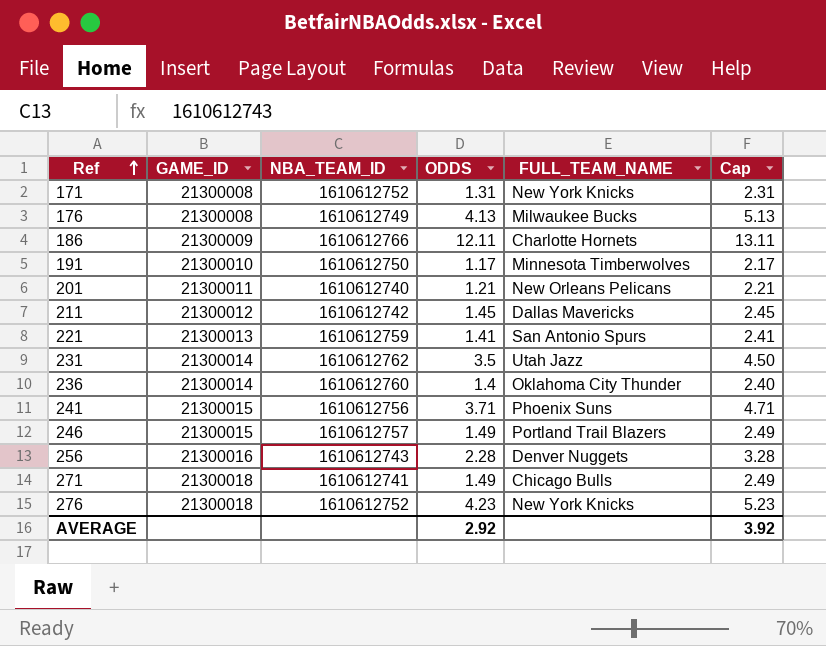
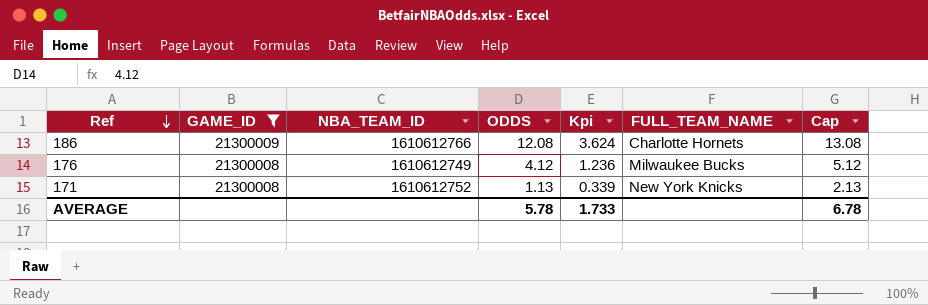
filter: none -> GAME_ID <= 21300009
row order: Ref ascending -> Ref descending
column Kpi | formula: none -> [ODDS] * 0.3
186 | ODDS: 12.11 -> 12.08
186 | Cap: 13.11 -> 13.08
176 | ODDS: 4.13 -> 4.12
176 | Cap: 5.13 -> 5.12
171 | ODDS: 1.31 -> 1.13
171 | Cap: 2.31 -> 2.13
AVERAGE | ODDS: 2.92 -> 5.78
AVERAGE | Cap: 3.92 -> 6.78

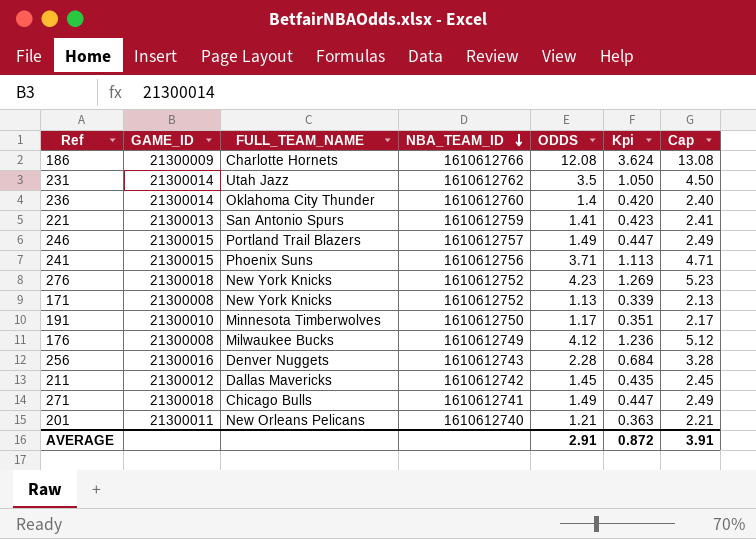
filter: GAME_ID <= 21300009 -> none
row order: Ref descending -> NBA_TEAM_ID descending
column FULL_TEAM_NAME | position: 6 -> 3
AVERAGE | ODDS: 5.78 -> 2.91
AVERAGE | Kpi: 1.733 -> 0.872
AVERAGE | Cap: 6.78 -> 3.91

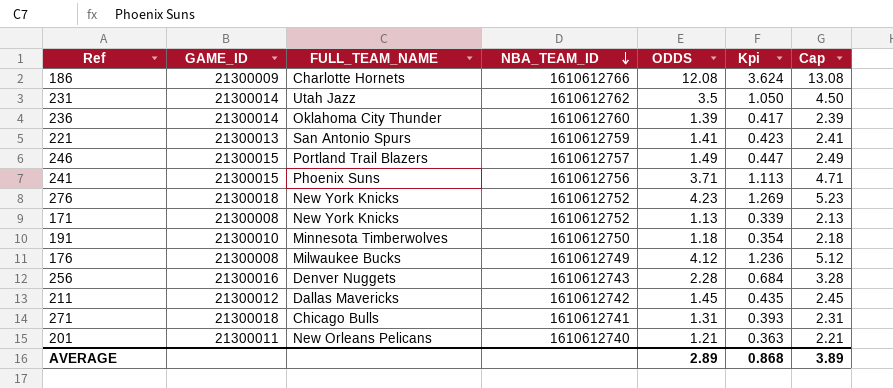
236 | ODDS: 1.4 -> 1.39
236 | Kpi: 0.420 -> 0.417
236 | Cap: 2.40 -> 2.39
191 | ODDS: 1.17 -> 1.18
191 | Kpi: 0.351 -> 0.354
191 | Cap: 2.17 -> 2.18
271 | ODDS: 1.49 -> 1.31
271 | Kpi: 0.447 -> 0.393
271 | Cap: 2.49 -> 2.31
AVERAGE | ODDS: 2.91 -> 2.89
AVERAGE | Kpi: 0.872 -> 0.868
AVERAGE | Cap: 3.91 -> 3.89

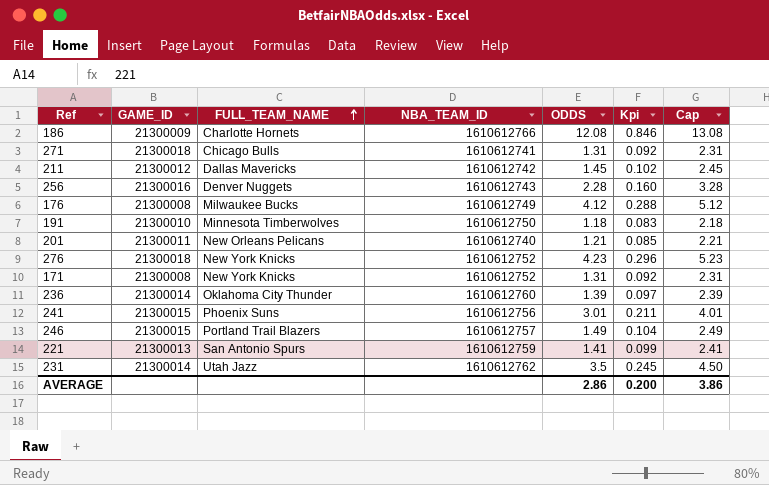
row order: NBA_TEAM_ID descending -> FULL_TEAM_NAME ascending
column Kpi | formula: [ODDS] * 0.3 -> [ODDS] * 0.07
171 | ODDS: 1.13 -> 1.31
171 | Cap: 2.13 -> 2.31
241 | ODDS: 3.71 -> 3.01
241 | Cap: 4.71 -> 4.01
AVERAGE | ODDS: 2.89 -> 2.86
AVERAGE | Kpi: 0.868 -> 0.200
AVERAGE | Cap: 3.89 -> 3.86

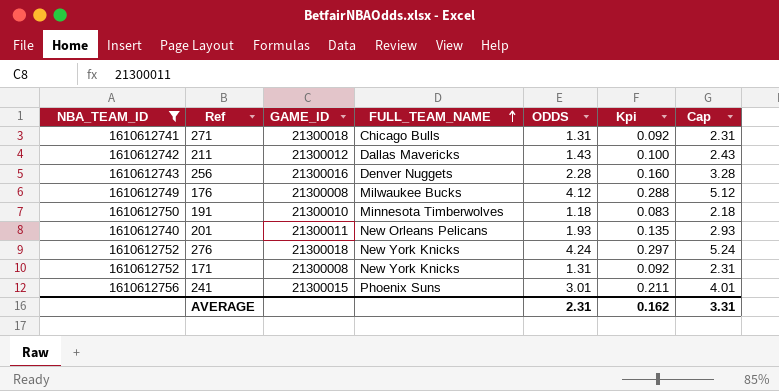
filter: none -> NBA_TEAM_ID <= 1610612756
column NBA_TEAM_ID | position: 4 -> 1
211 | ODDS: 1.45 -> 1.43
211 | Kpi: 0.102 -> 0.100
211 | Cap: 2.45 -> 2.43
201 | ODDS: 1.21 -> 1.93
201 | Kpi: 0.085 -> 0.135
201 | Cap: 2.21 -> 2.93
276 | ODDS: 4.23 -> 4.24
276 | Kpi: 0.296 -> 0.297
276 | Cap: 5.23 -> 5.24
AVERAGE | ODDS: 2.86 -> 2.31
AVERAGE | Kpi: 0.200 -> 0.162
AVERAGE | Cap: 3.86 -> 3.31

